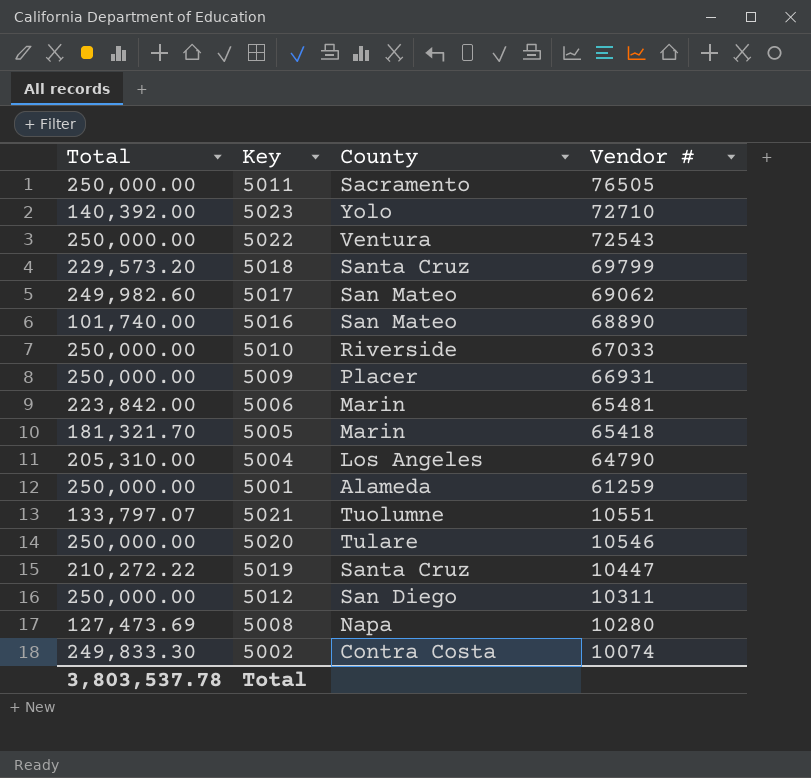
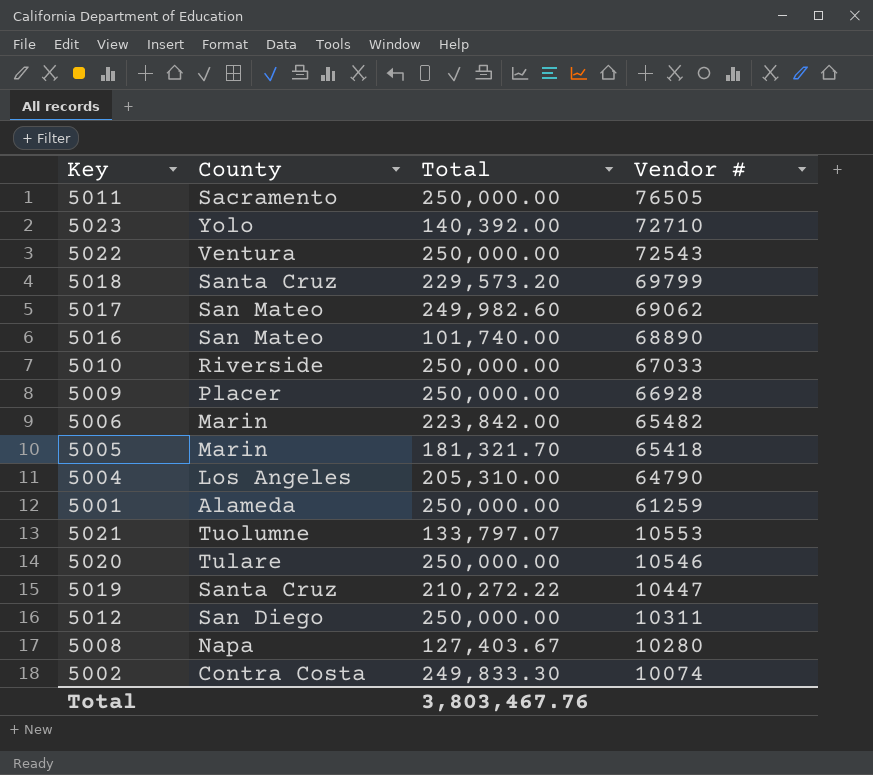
column Total | position: 1 -> 3
5009 | Vendor #: 66931 -> 66928
5006 | Vendor #: 65481 -> 65482
5021 | Vendor #: 10551 -> 10553
5008 | Total: 127,473.69 -> 127,403.67
Total | Total: 3,803,537.78 -> 3,803,467.76

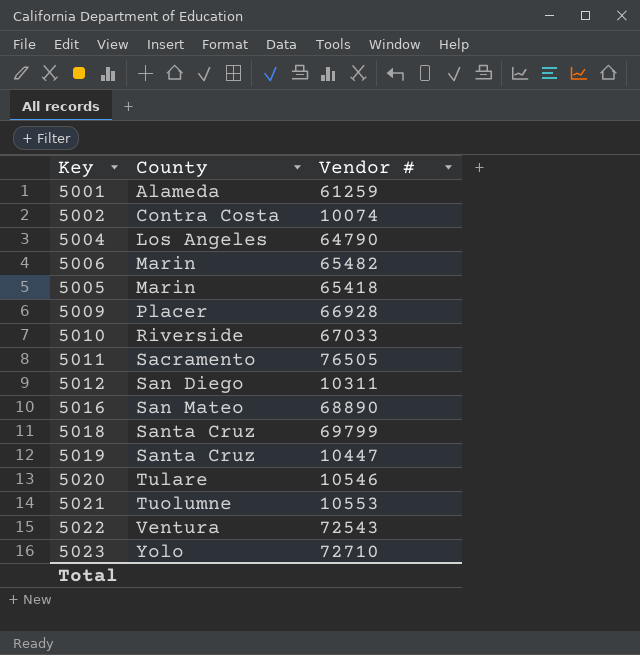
row order: Vendor # descending -> County ascending
column Total | position: 3 -> none
row 5017: San Mateo | 249,982.60 | 69062 -> none
row 5008: Napa | 127,403.67 | 10280 -> none

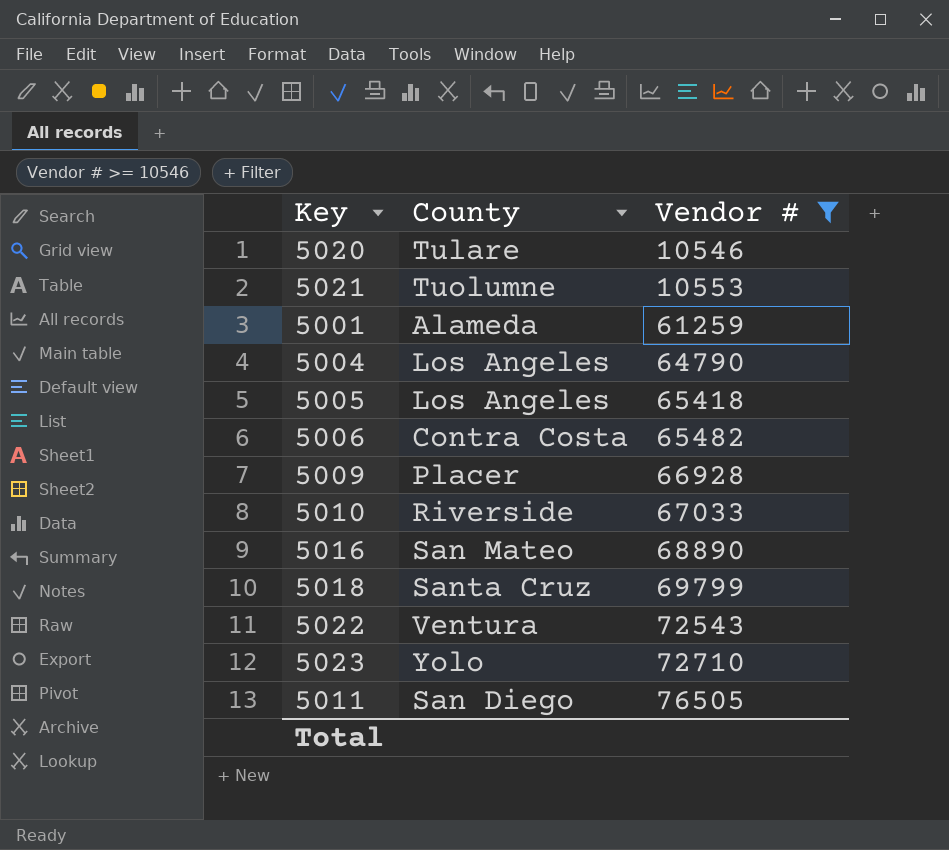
filter: none -> Vendor # >= 10546
row order: County ascending -> Vendor # ascending
5005 | County: Marin -> Los Angeles
5006 | County: Marin -> Contra Costa
5011 | County: Sacramento -> San Diego

